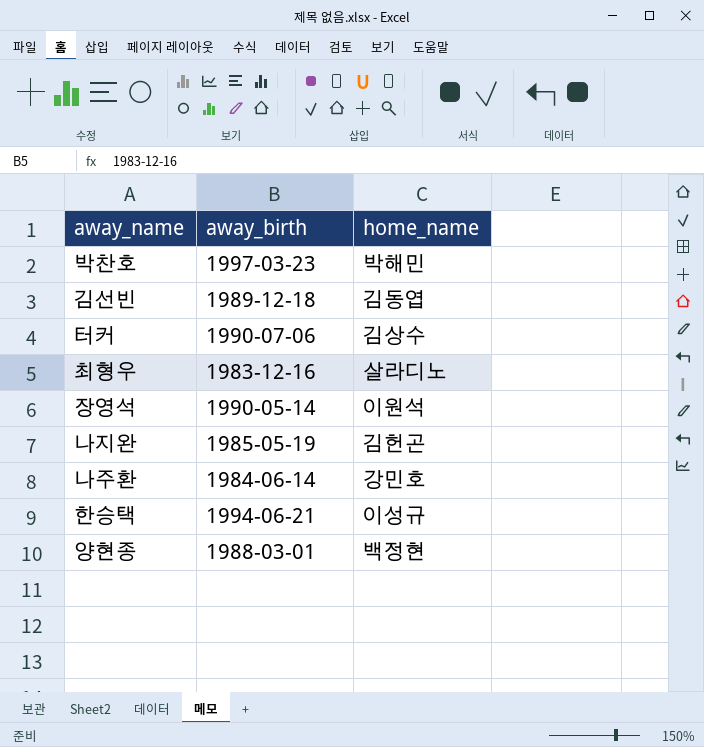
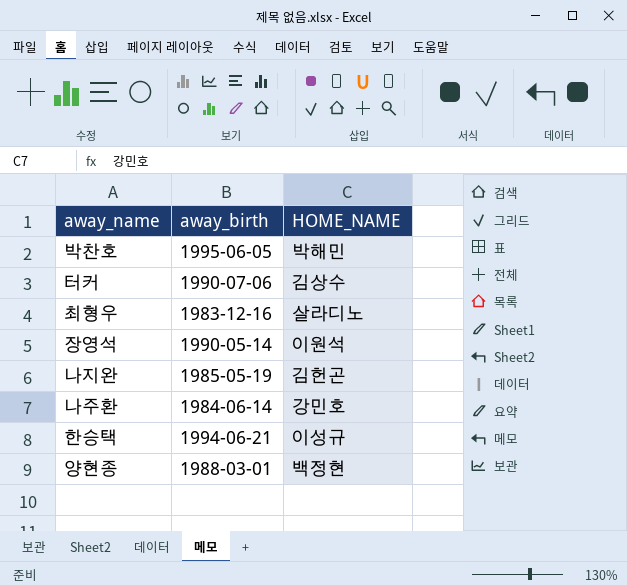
column name: home_name -> HOME_NAME
row 김선빈: 1989-12-18 | 김동엽 -> none
박찬호 | away_birth: 1997-03-23 -> 1995-06-05

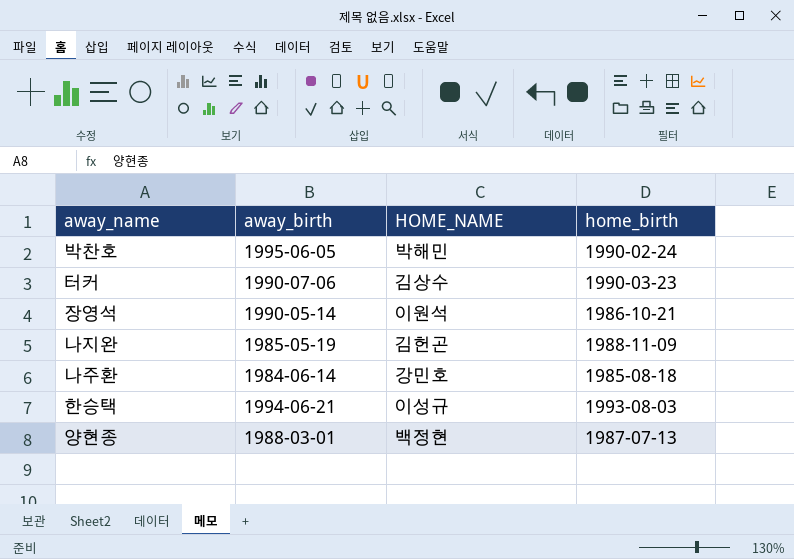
column home_birth | position: none -> 4
row 최형우: 1983-12-16 | 살라디노 -> none

